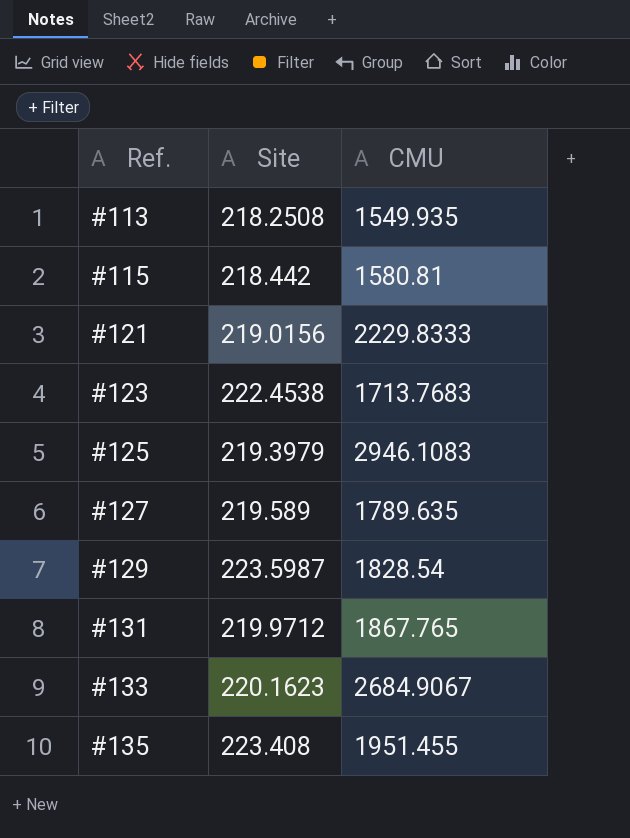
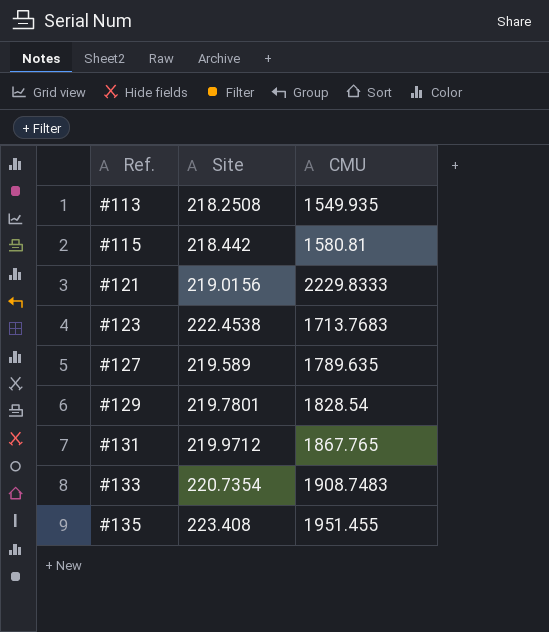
row #125: 219.3979 | 2946.1083 -> none
#129 | Site: 223.5987 -> 219.7801
#133 | Site: 220.1623 -> 220.7354
#133 | CMU: 2684.9067 -> 1908.7483

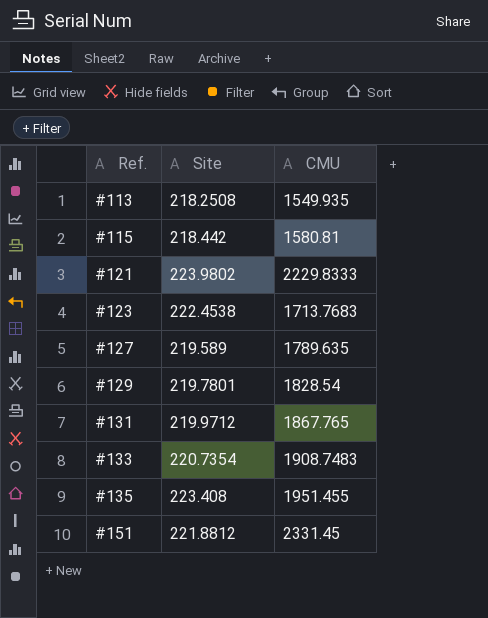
#121 | Site: 219.0156 -> 223.9802
row #151: none -> 221.8812 | 2331.45

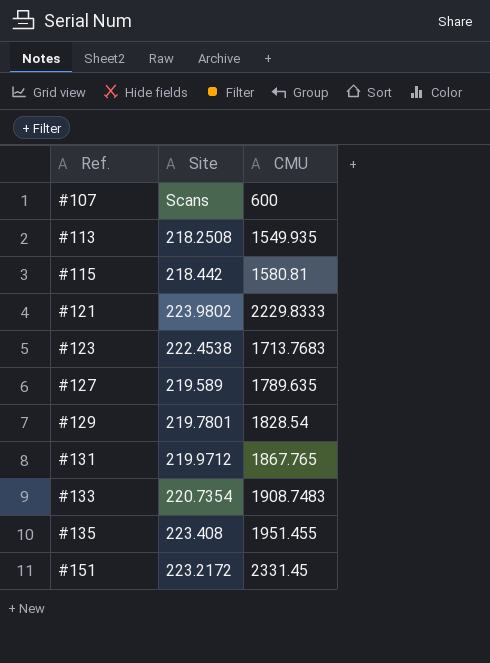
row #107: none -> Scans | 600
#151 | Site: 221.8812 -> 223.2172

